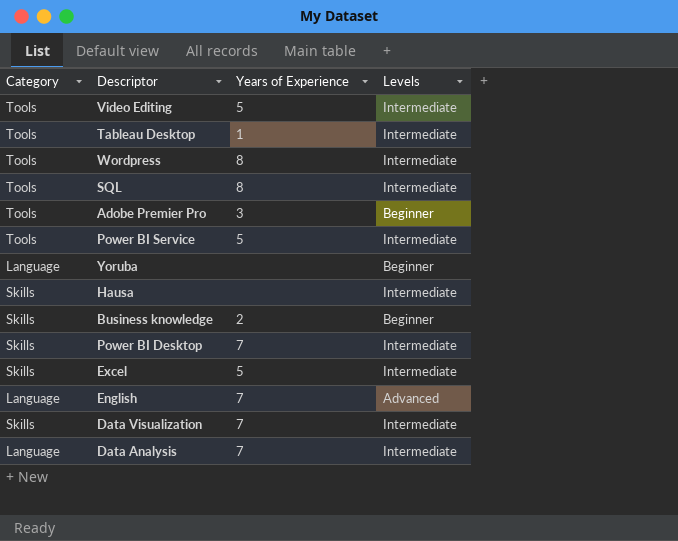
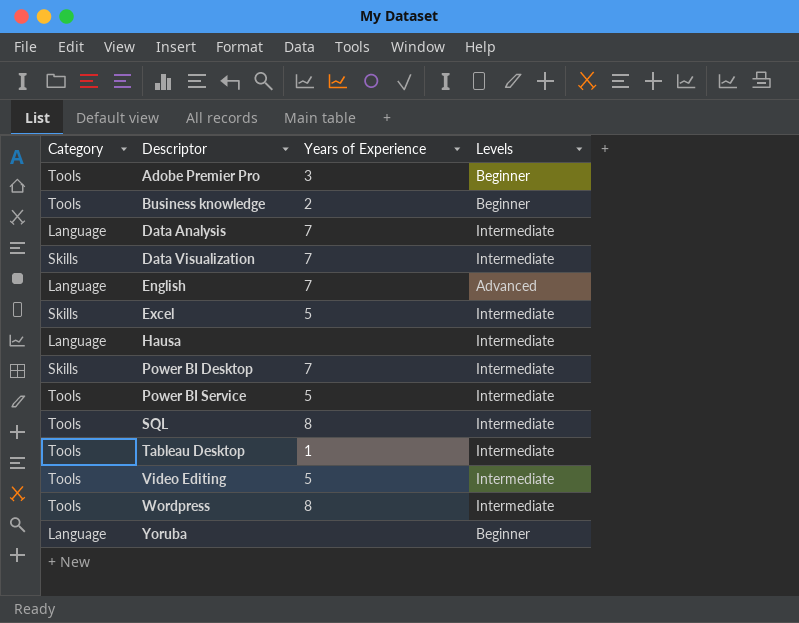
row order: none -> Descriptor ascending
Business knowledge | Category: Skills -> Tools
Hausa | Category: Skills -> Language

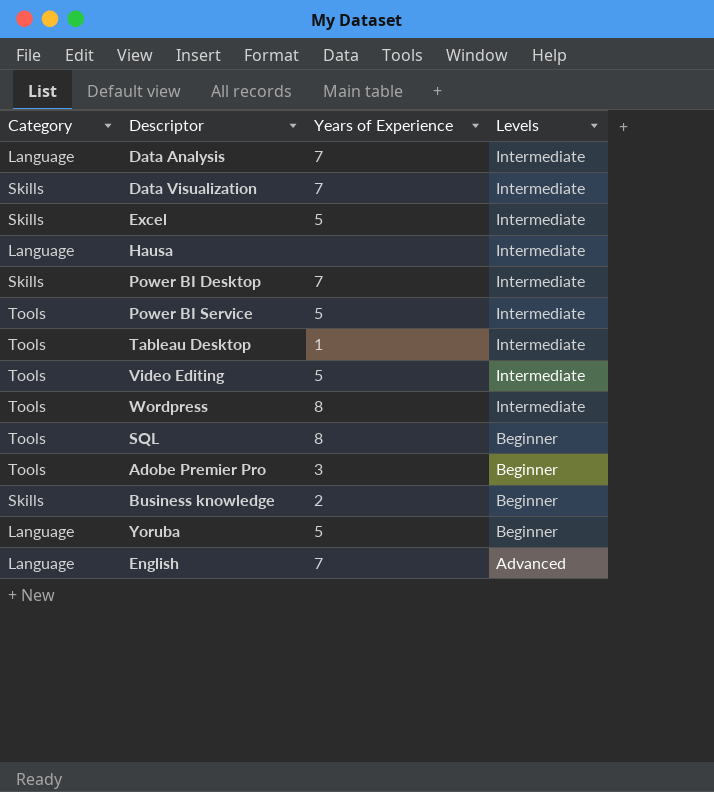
row order: Descriptor ascending -> Levels descending
SQL | Levels: Intermediate -> Beginner
Business knowledge | Category: Tools -> Skills
Yoruba | Years of Experience: none -> 5

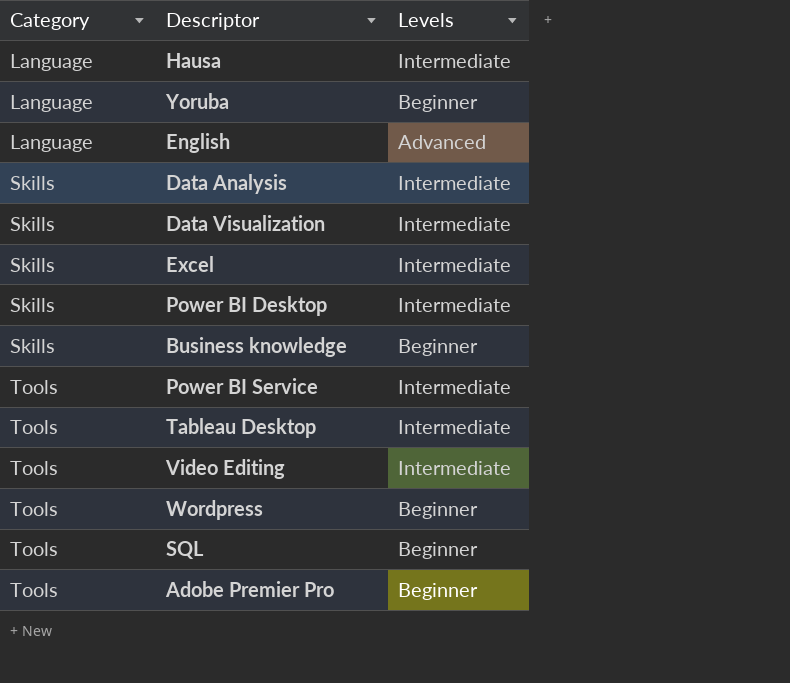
row order: Levels descending -> Category ascending
column Years of Experience | position: 3 -> none
Data Analysis | Category: Language -> Skills
Wordpress | Levels: Intermediate -> Beginner

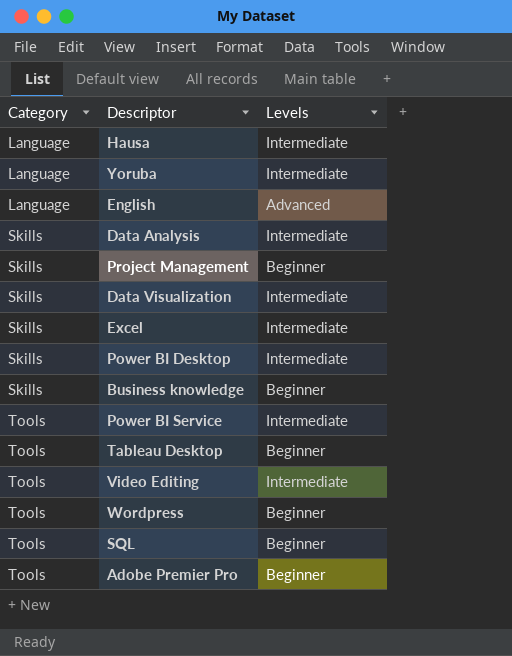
Yoruba | Levels: Beginner -> Intermediate
row Project Management: none -> Skills | Beginner
Tableau Desktop | Levels: Intermediate -> Beginner

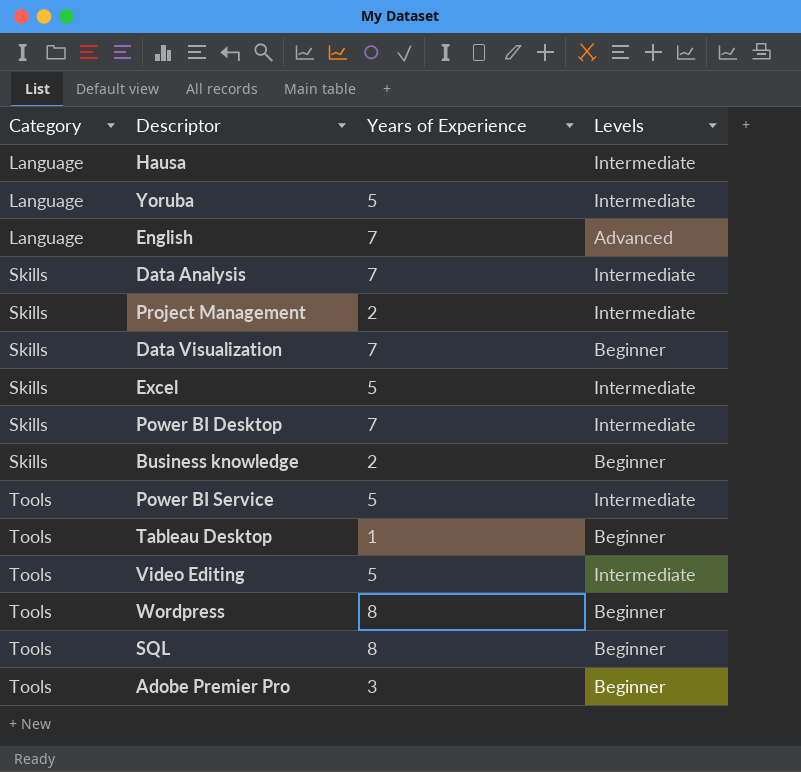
column Years of Experience | position: none -> 3
Project Management | Levels: Beginner -> Intermediate
Data Visualization | Levels: Intermediate -> Beginner

